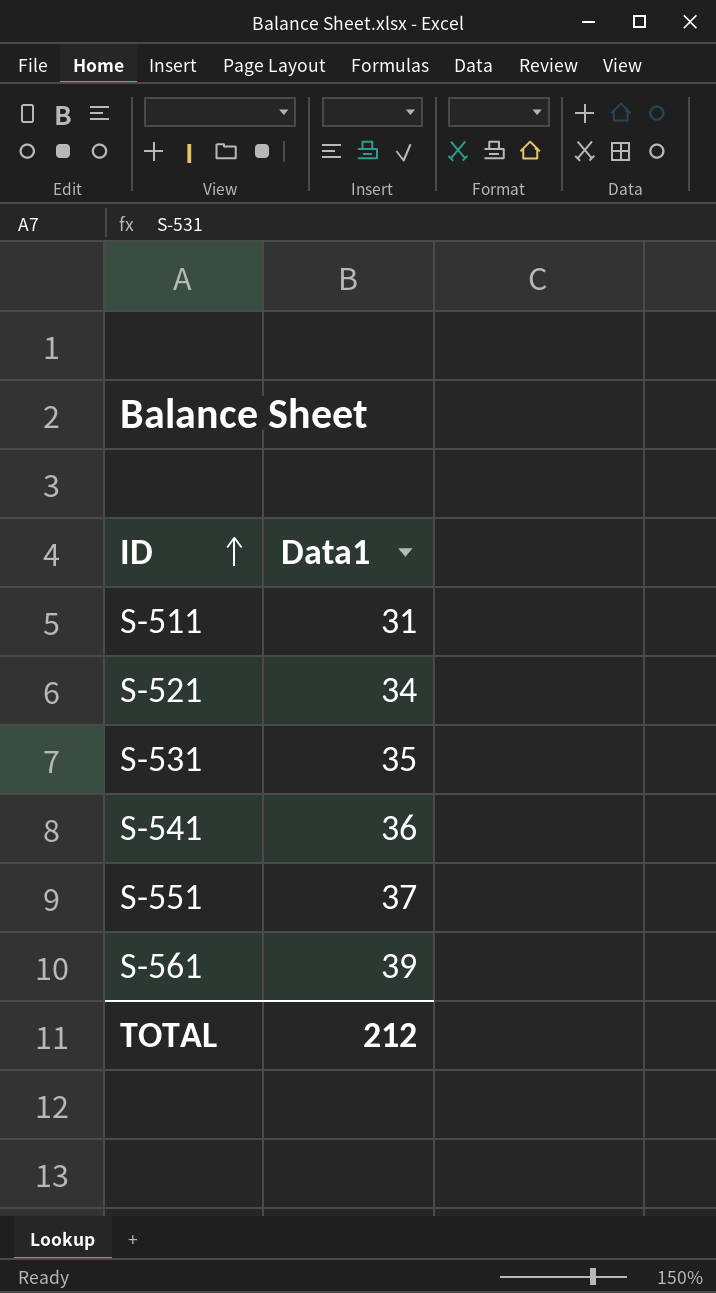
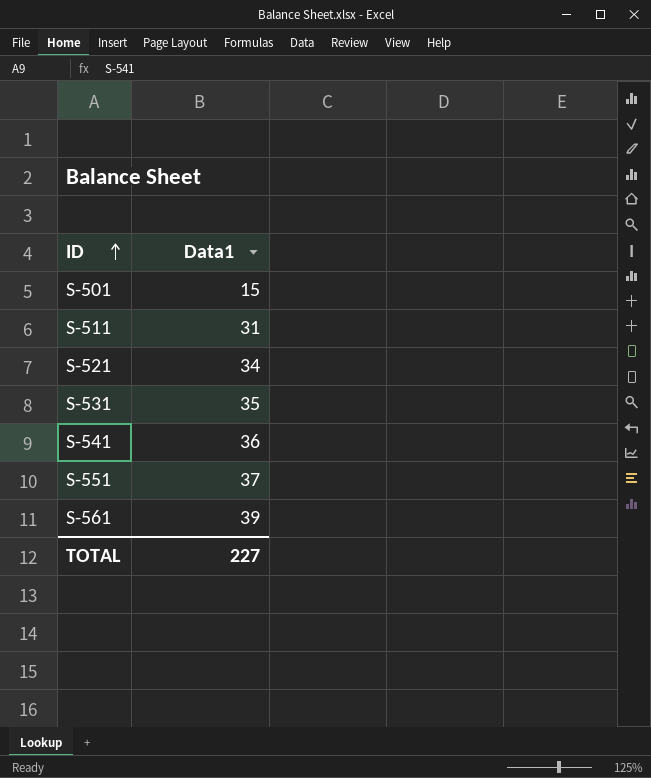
row S-501: none -> 15
TOTAL | Data1: 212 -> 227

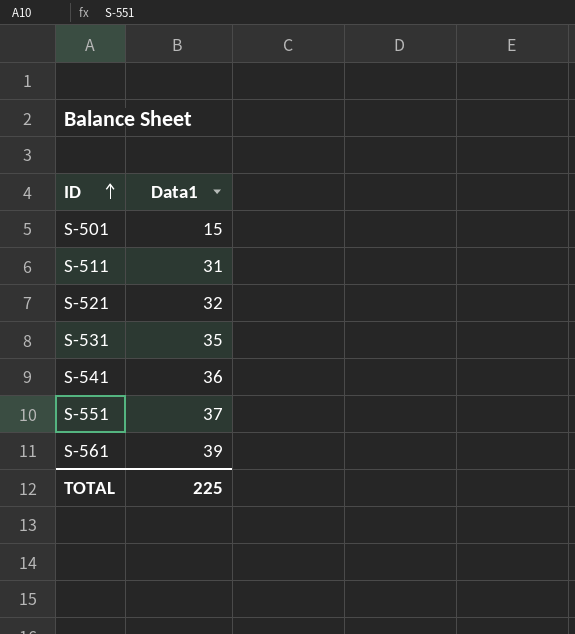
S-521 | Data1: 34 -> 32
TOTAL | Data1: 227 -> 225

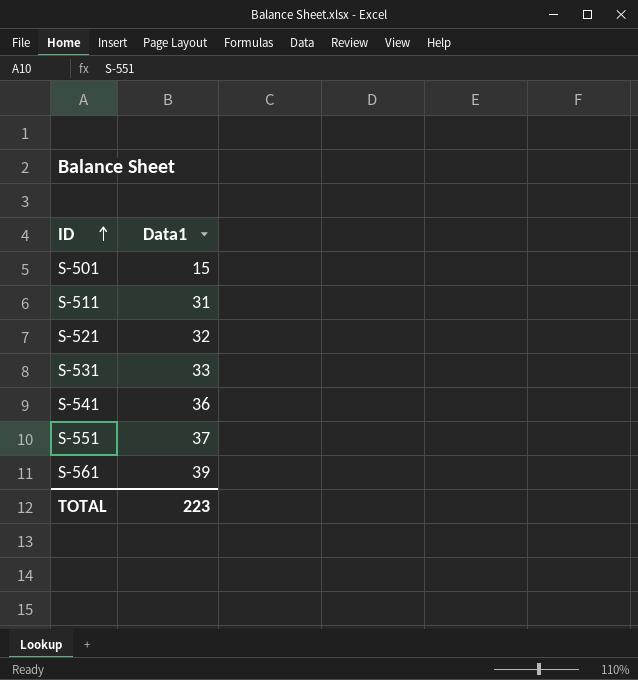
S-531 | Data1: 35 -> 33
TOTAL | Data1: 225 -> 223

